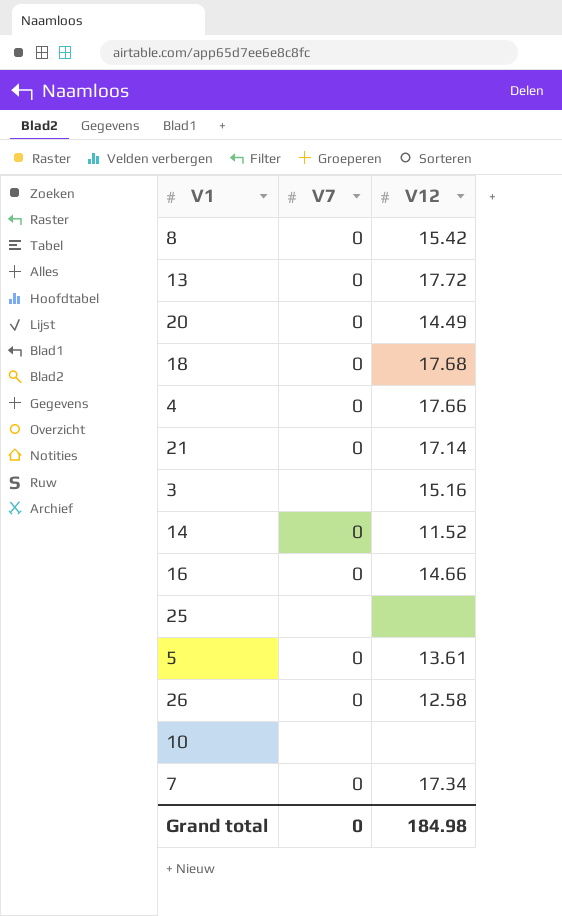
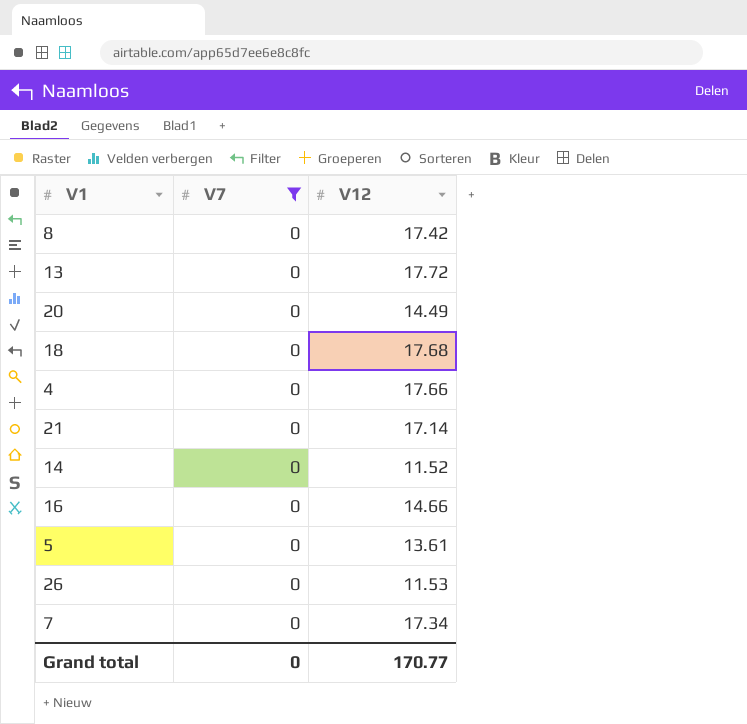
filter: none -> V7 = 0
8 | V12: 15.42 -> 17.42
26 | V12: 12.58 -> 11.53
Grand total | V12: 184.98 -> 170.77

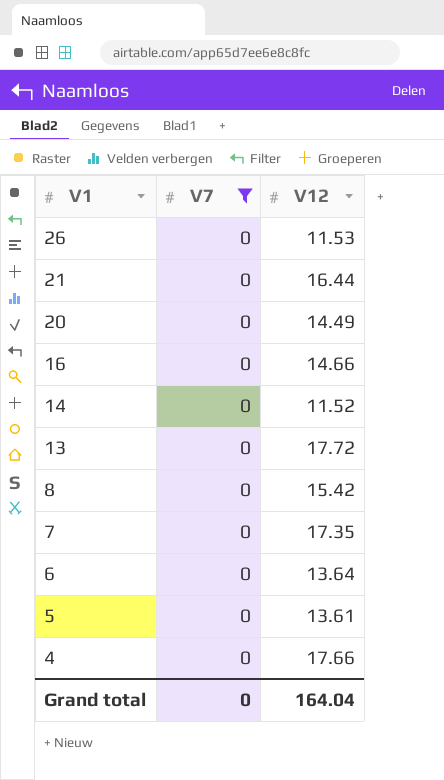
row order: none -> V1 descending
row 18: 0 | 17.68 -> none
21 | V12: 17.14 -> 16.44
8 | V12: 17.42 -> 15.42
7 | V12: 17.34 -> 17.35
row 6: none -> 0 | 13.64
Grand total | V12: 170.77 -> 164.04

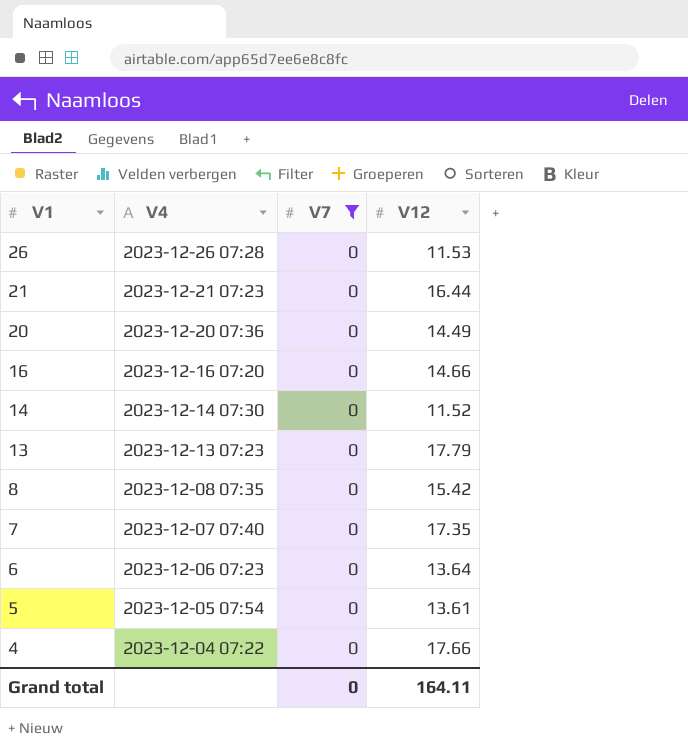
column V4 | position: none -> 2
13 | V12: 17.72 -> 17.79
Grand total | V12: 164.04 -> 164.11

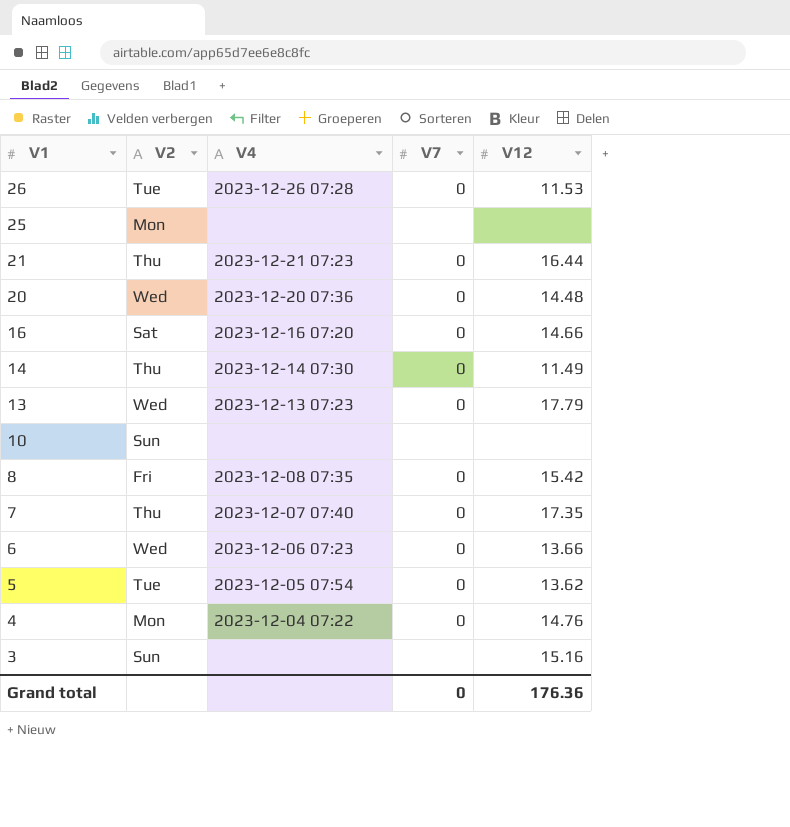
filter: V7 = 0 -> none
column V2 | position: none -> 2
20 | V12: 14.49 -> 14.48
14 | V12: 11.52 -> 11.49
6 | V12: 13.64 -> 13.66
5 | V12: 13.61 -> 13.62
4 | V12: 17.66 -> 14.76
Grand total | V12: 164.11 -> 176.36

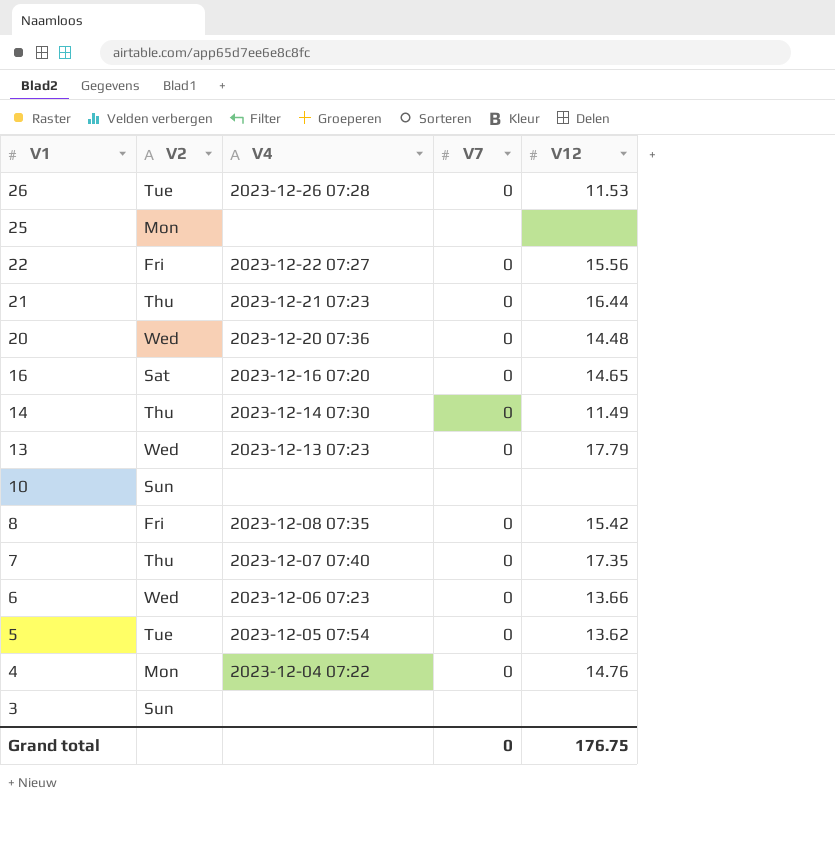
row 22: none -> Fri | 2023-12-22 07:27 | 0 | 15.56
16 | V12: 14.66 -> 14.65
3 | V12: 15.16 -> none
Grand total | V12: 176.36 -> 176.75

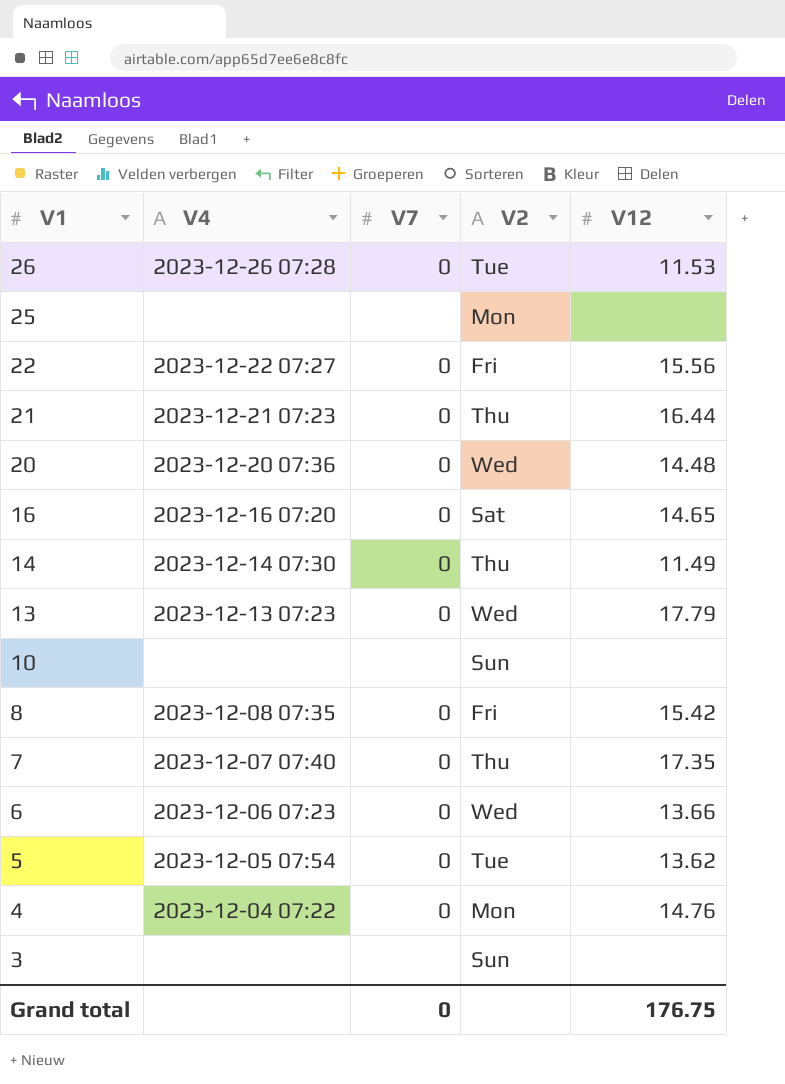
column V2 | position: 2 -> 4

